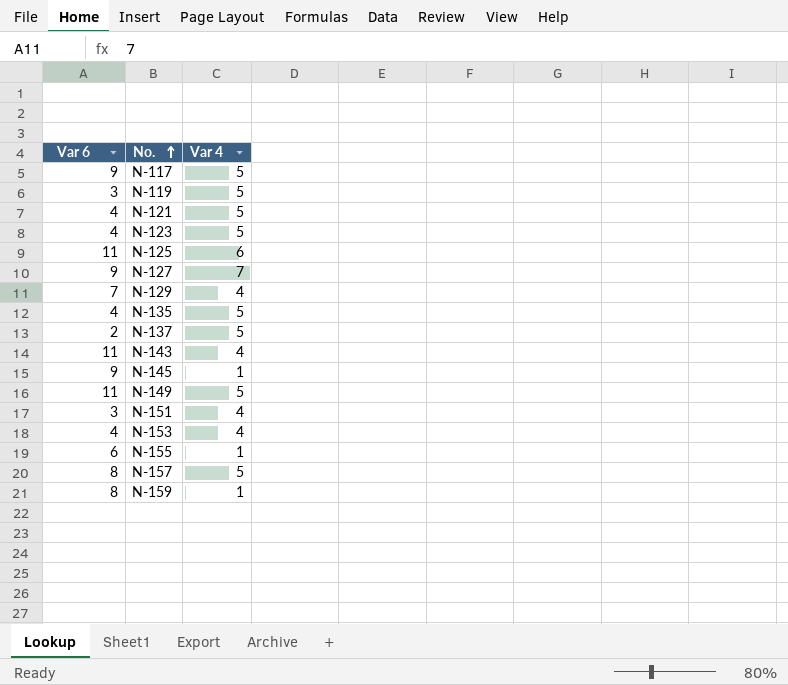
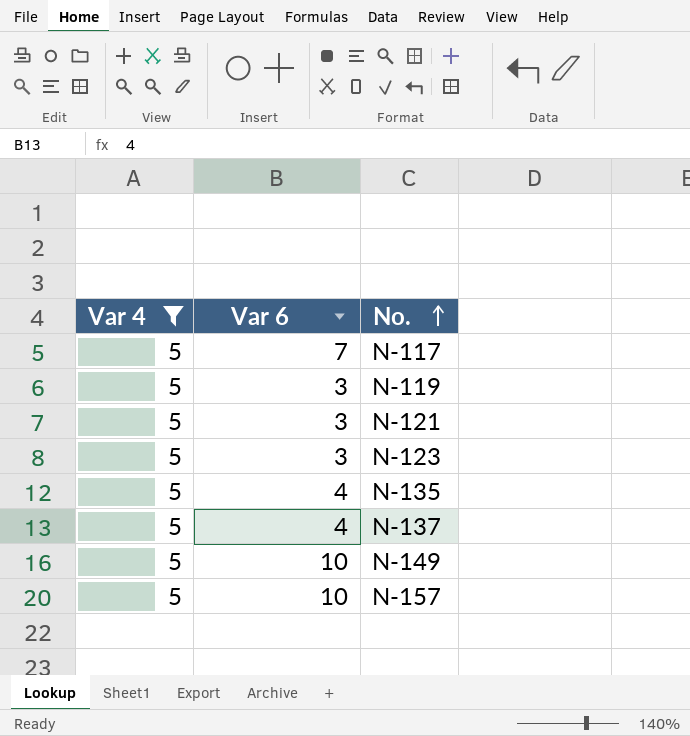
filter: none -> Var 4 = 5
column Var 4 | position: 3 -> 1
N-117 | Var 6: 9 -> 7
N-121 | Var 6: 4 -> 3
N-123 | Var 6: 4 -> 3
N-137 | Var 6: 2 -> 4
N-149 | Var 6: 11 -> 10
N-157 | Var 6: 8 -> 10

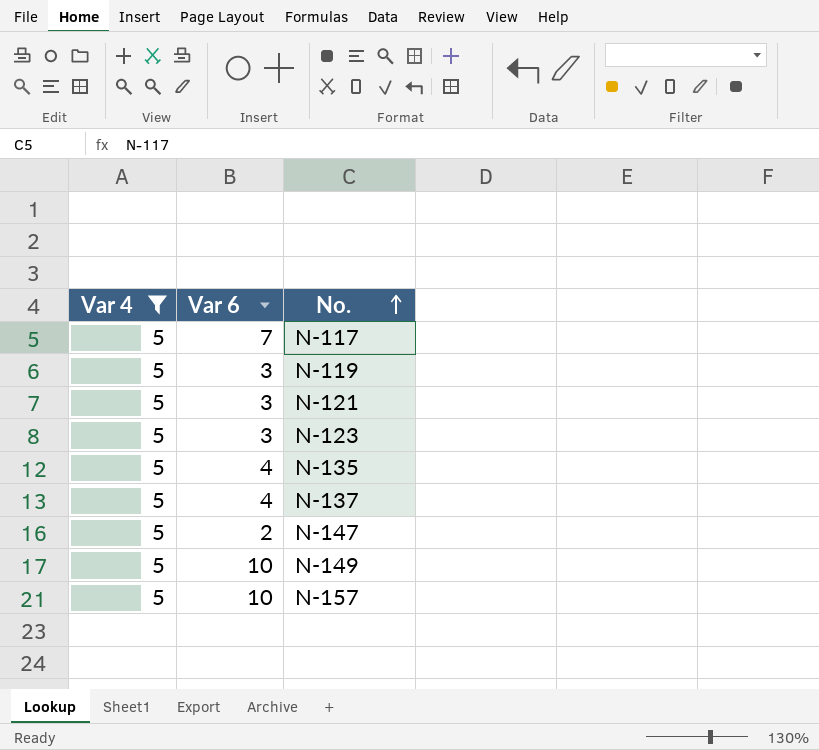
row N-147: none -> 5 | 2

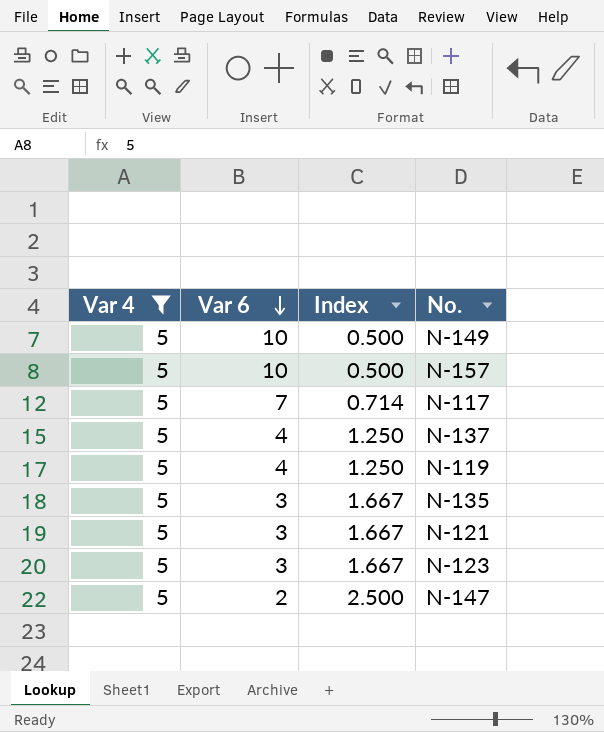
row order: No. ascending -> Var 6 descending
column Index | formula: none -> [Var 4] / [Var 6]
N-119 | Var 6: 3 -> 4
N-135 | Var 6: 4 -> 3

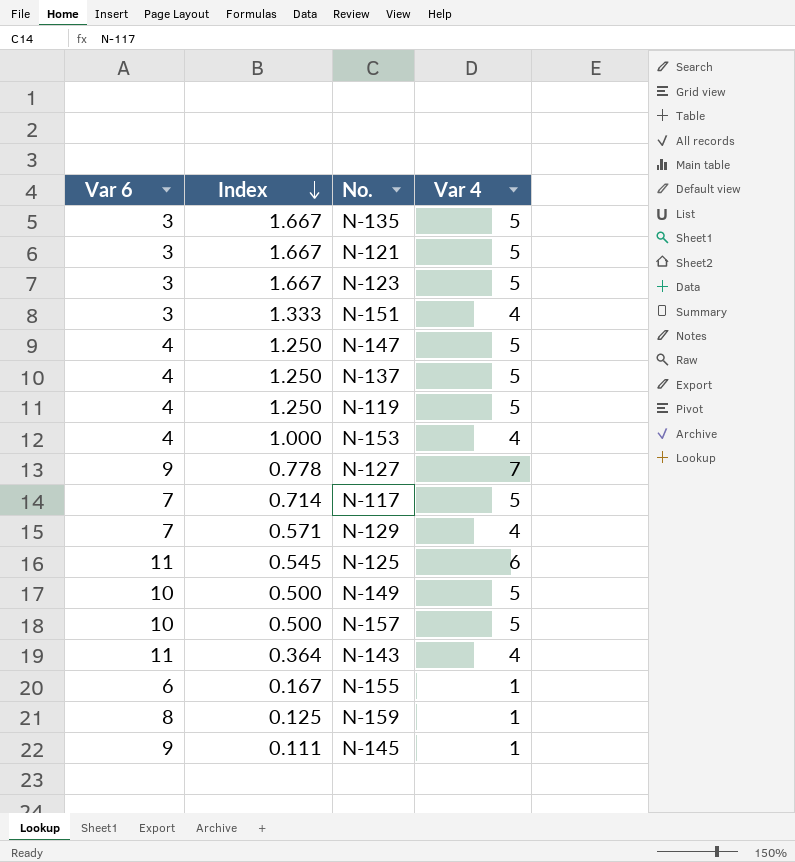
filter: Var 4 = 5 -> none
row order: Var 6 descending -> Index descending
column Var 4 | position: 1 -> 4
N-147 | Var 6: 2 -> 4
N-147 | Index: 2.500 -> 1.250

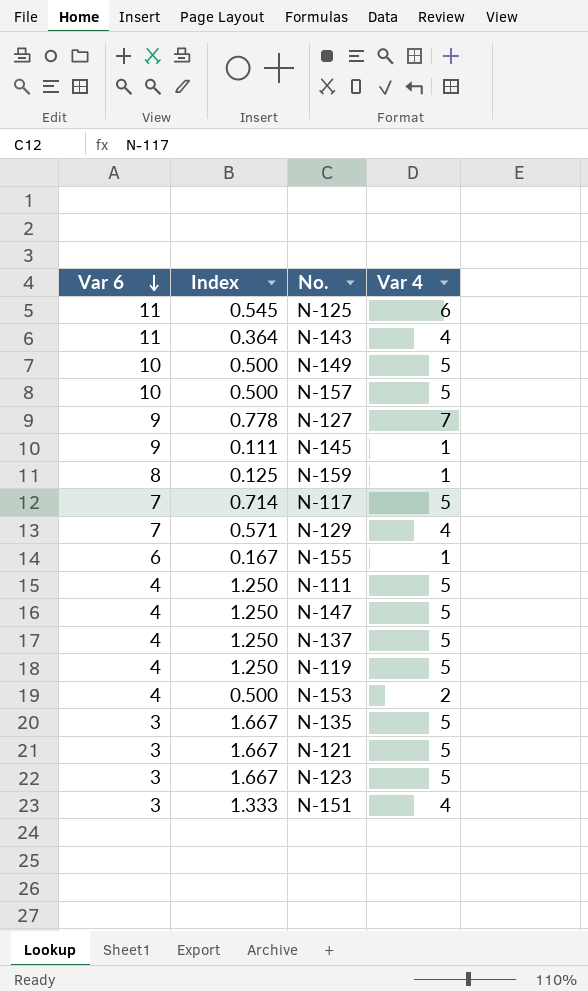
row order: Index descending -> Var 6 descending
row N-111: none -> 4 | 1.250 | 5
N-153 | Index: 1.000 -> 0.500
N-153 | Var 4: 4 -> 2

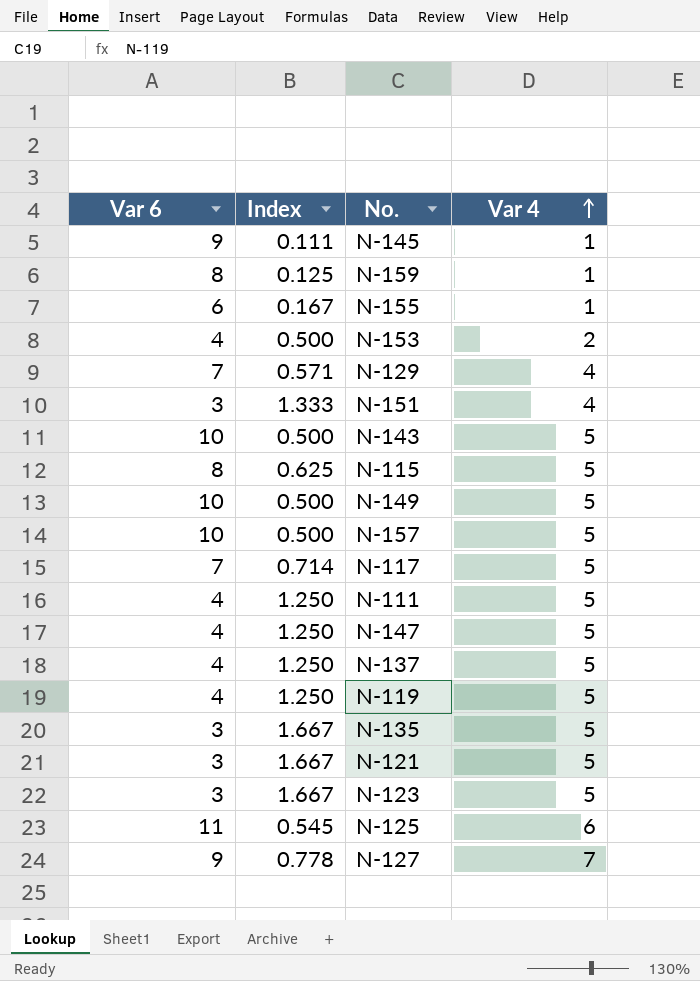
row order: Var 6 descending -> Var 4 ascending
N-143 | Var 6: 11 -> 10
N-143 | Index: 0.364 -> 0.500
N-143 | Var 4: 4 -> 5
row N-115: none -> 8 | 0.625 | 5

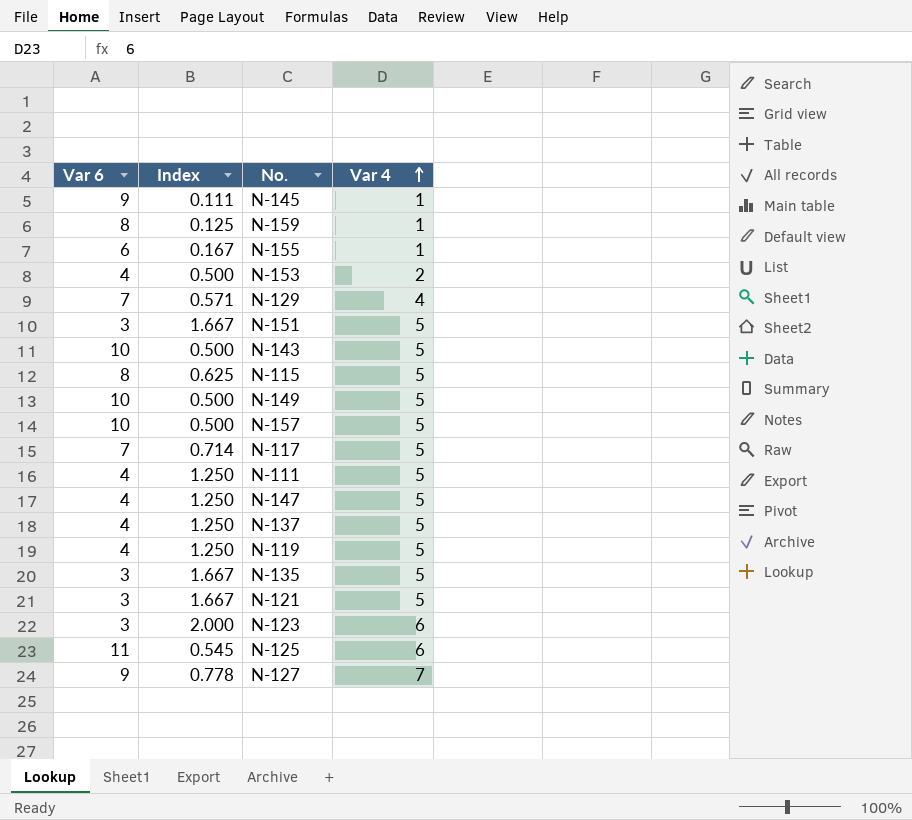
N-151 | Index: 1.333 -> 1.667
N-151 | Var 4: 4 -> 5
N-123 | Index: 1.667 -> 2.000
N-123 | Var 4: 5 -> 6

